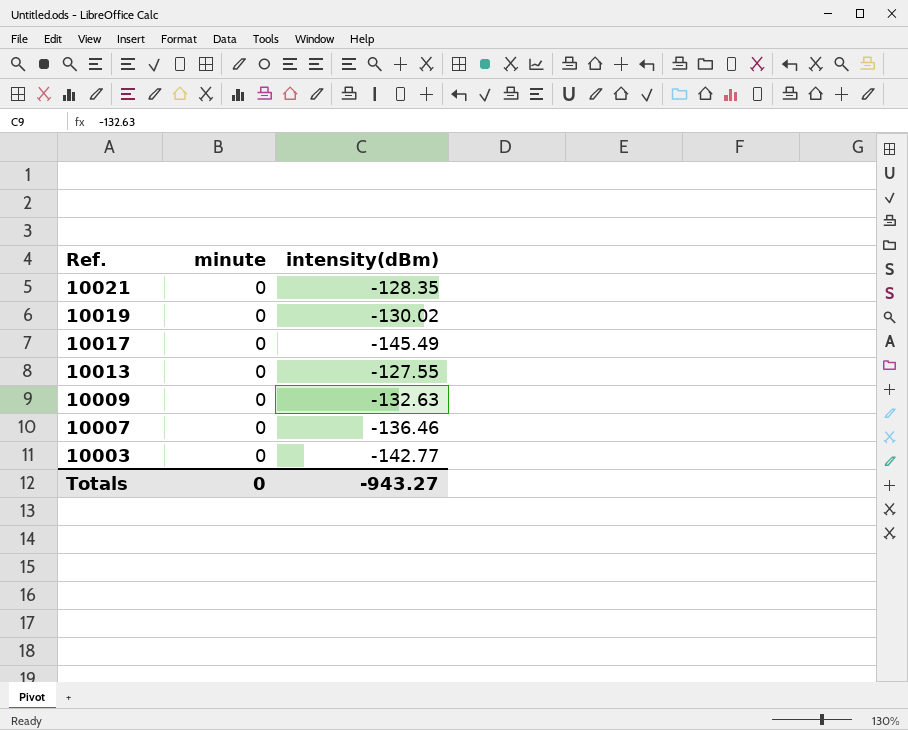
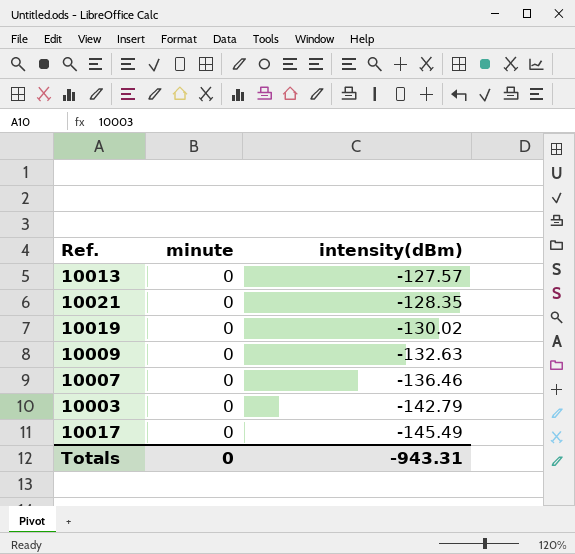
row order: Ref. descending -> intensity(dBm) descending
10013 | intensity(dBm): -127.55 -> -127.57
10003 | intensity(dBm): -142.77 -> -142.79
Totals | intensity(dBm): -943.27 -> -943.31

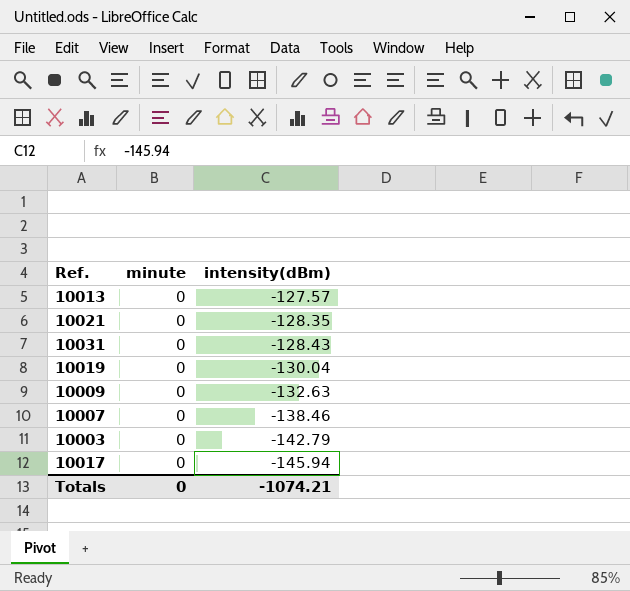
row 10031: none -> 0 | -128.43
10019 | intensity(dBm): -130.02 -> -130.04
10007 | intensity(dBm): -136.46 -> -138.46
10017 | intensity(dBm): -145.49 -> -145.94
Totals | intensity(dBm): -943.31 -> -1074.21

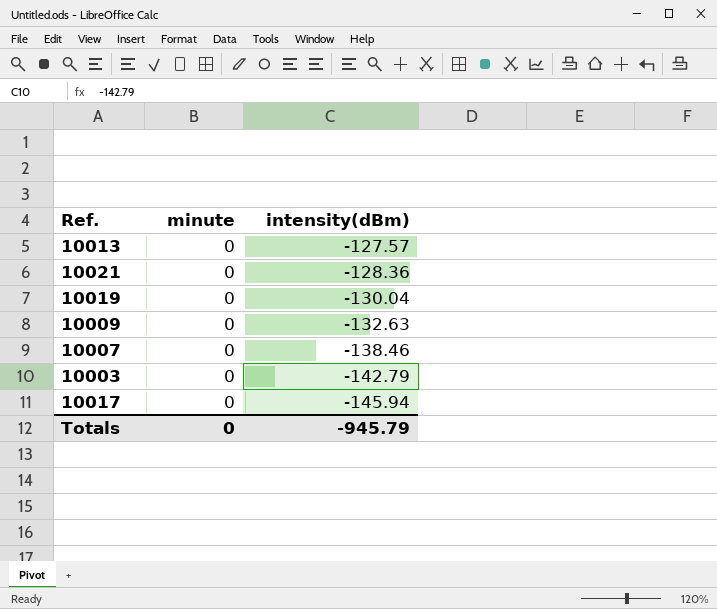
row 10031: 0 | -128.43 -> none
10021 | intensity(dBm): -128.35 -> -128.36
Totals | intensity(dBm): -1074.21 -> -945.79

